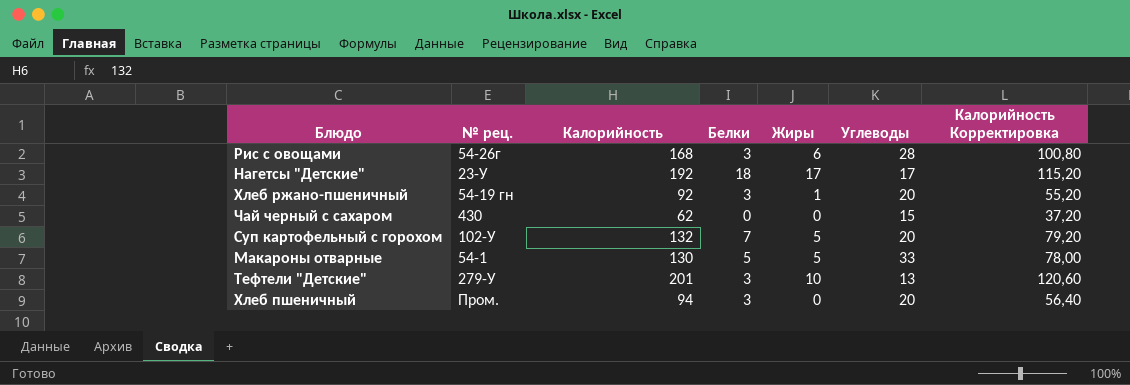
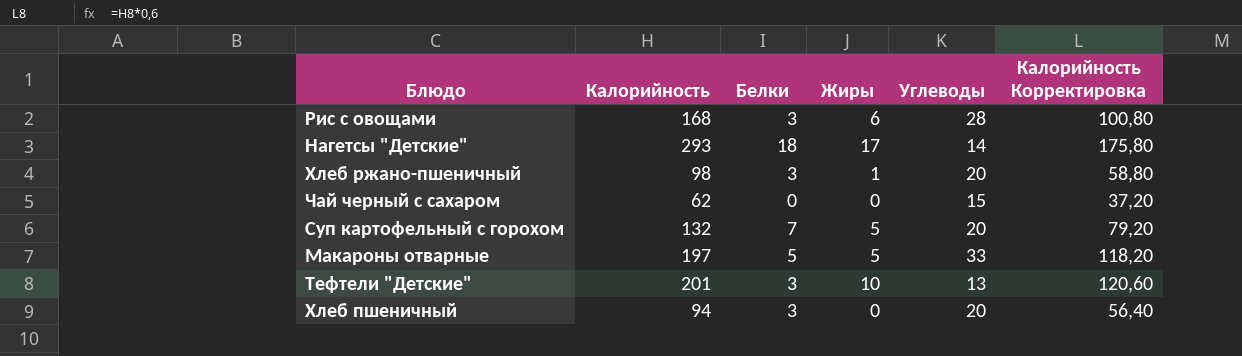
column № рец. | position: 2 -> none
Нагетсы "Детские" | Калорийность: 192 -> 293
Нагетсы "Детские" | Углеводы: 17 -> 14
Нагетсы "Детские" | Калорийность Корректировка: 115,20 -> 175,80
Хлеб ржано-пшеничный | Калорийность: 92 -> 98
Хлеб ржано-пшеничный | Калорийность Корректировка: 55,20 -> 58,80
Макароны отварные | Калорийность: 130 -> 197
Макароны отварные | Калорийность Корректировка: 78,00 -> 118,20

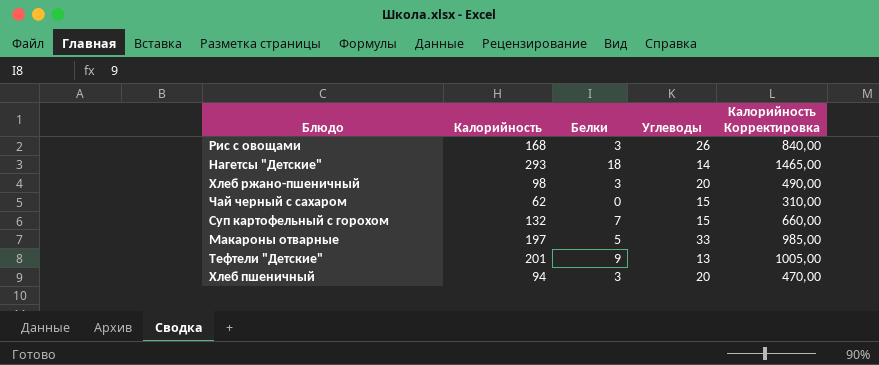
column Жиры | position: 4 -> none
column Калорийность Корректировка | formula: [Калорийность] * 0,6 -> [Калорийность] * 5
Рис с овощами | Углеводы: 28 -> 26
Суп картофельный с горохом | Углеводы: 20 -> 15
Тефтели "Детские" | Белки: 3 -> 9

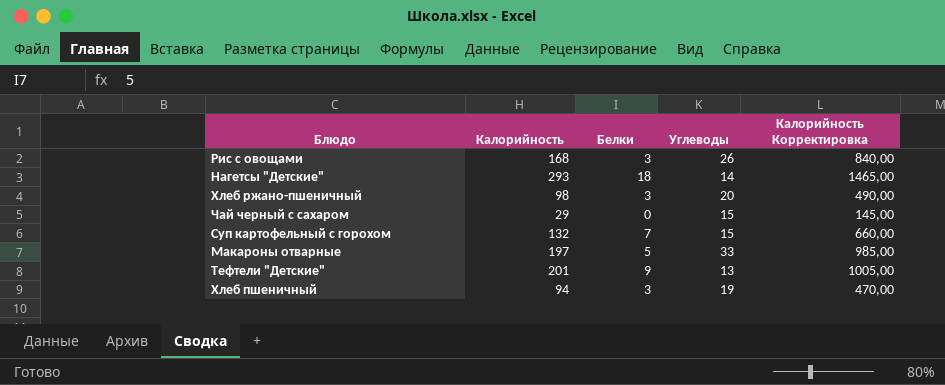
Чай черный с сахаром | Калорийность: 62 -> 29
Чай черный с сахаром | Калорийность Корректировка: 310,00 -> 145,00
Хлеб пшеничный | Углеводы: 20 -> 19

